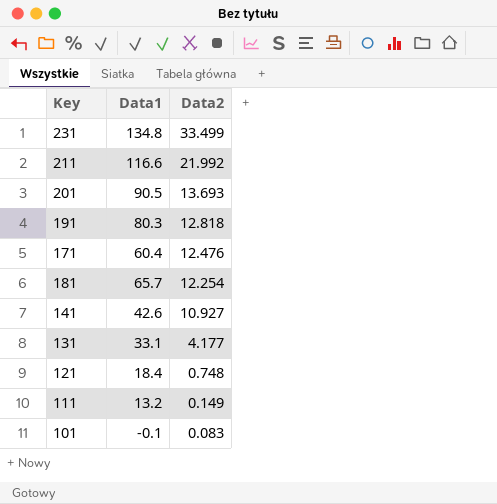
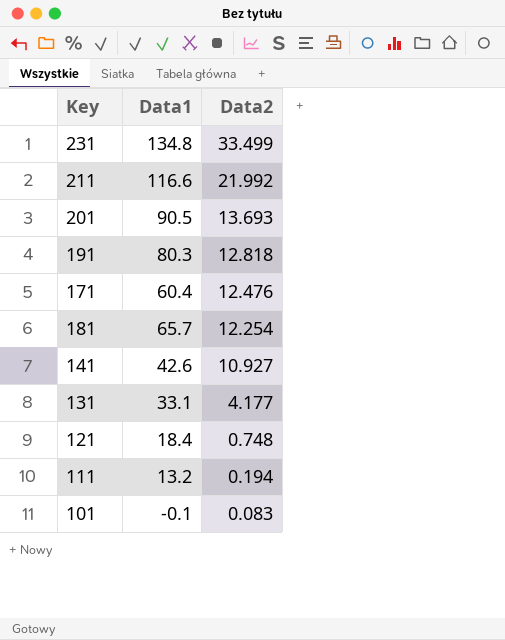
111 | Data2: 0.149 -> 0.194

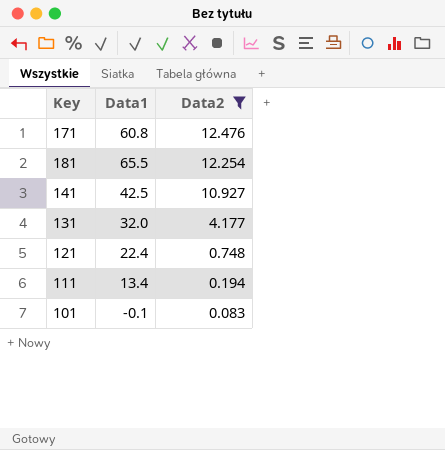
filter: none -> Data2 <= 12.476
171 | Data1: 60.4 -> 60.8
181 | Data1: 65.7 -> 65.5
141 | Data1: 42.6 -> 42.5
131 | Data1: 33.1 -> 32.0
121 | Data1: 18.4 -> 22.4
111 | Data1: 13.2 -> 13.4

